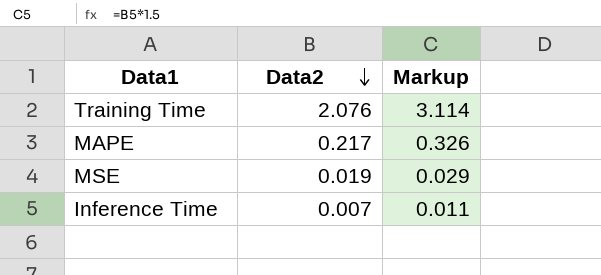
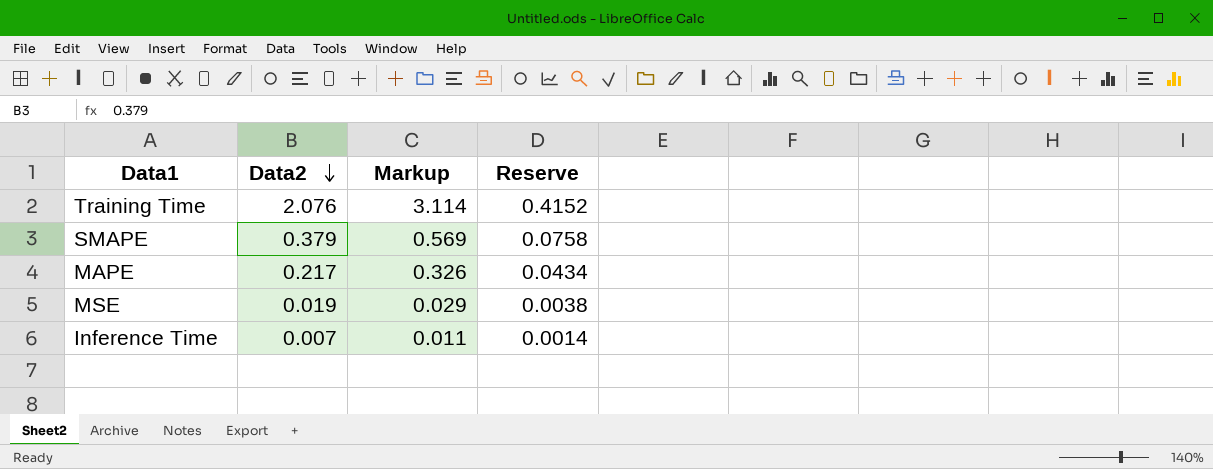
column Reserve | formula: none -> [Data2] * 0.2
row SMAPE: none -> 0.379 | 0.569 | 0.0758

